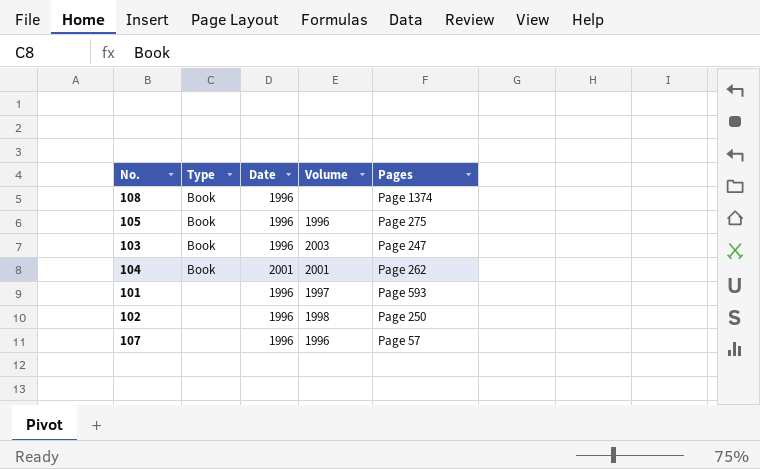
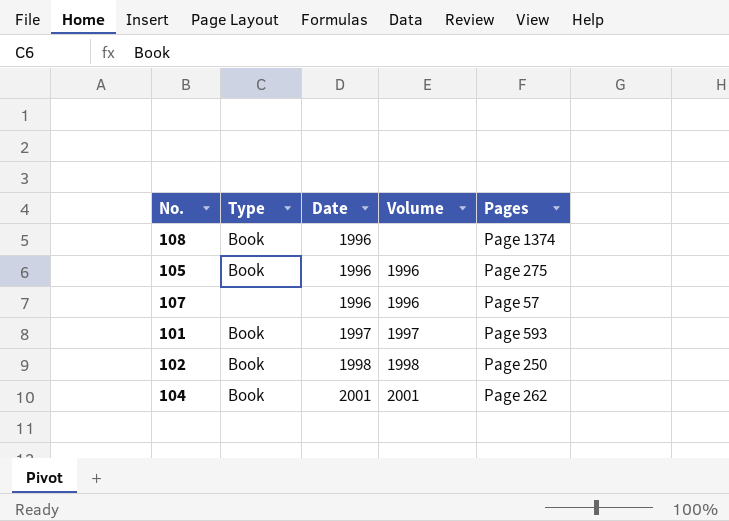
row order: none -> Date ascending
row 103: Book | 1996 | 2003 | Page 247 -> none
101 | Type: none -> Book
101 | Date: 1996 -> 1997
102 | Type: none -> Book
102 | Date: 1996 -> 1998

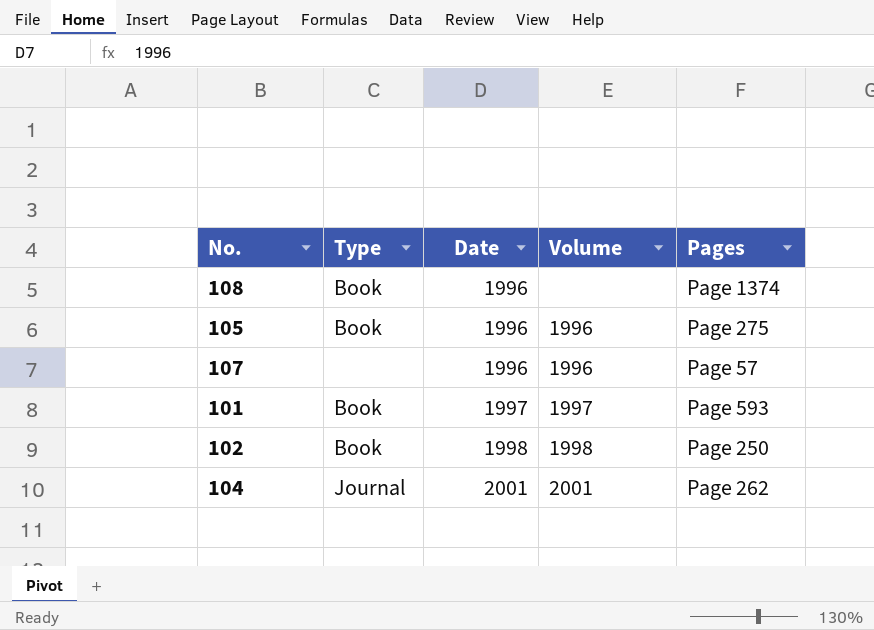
104 | Type: Book -> Journal

